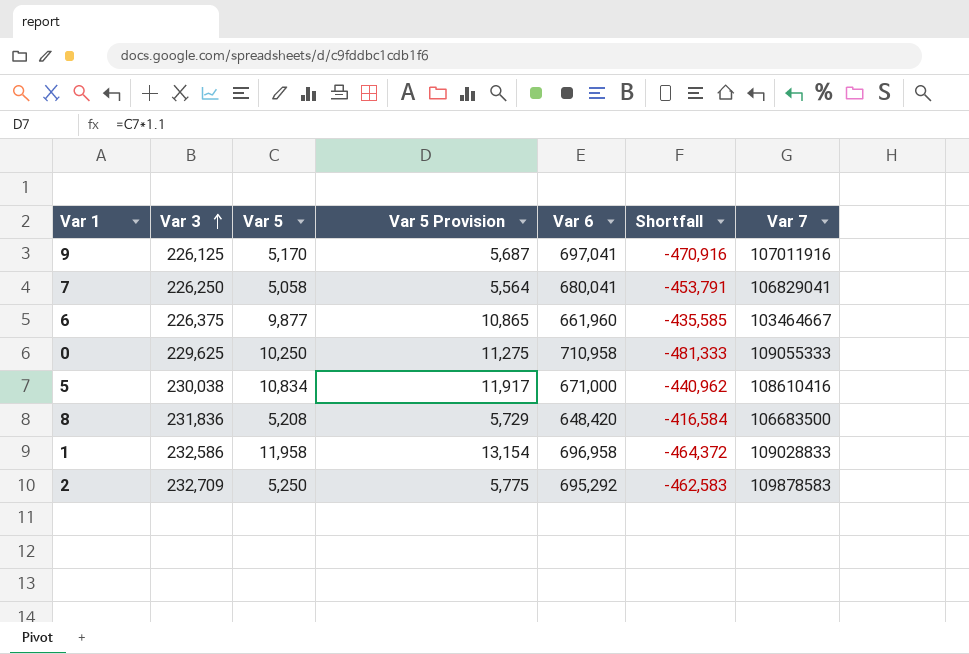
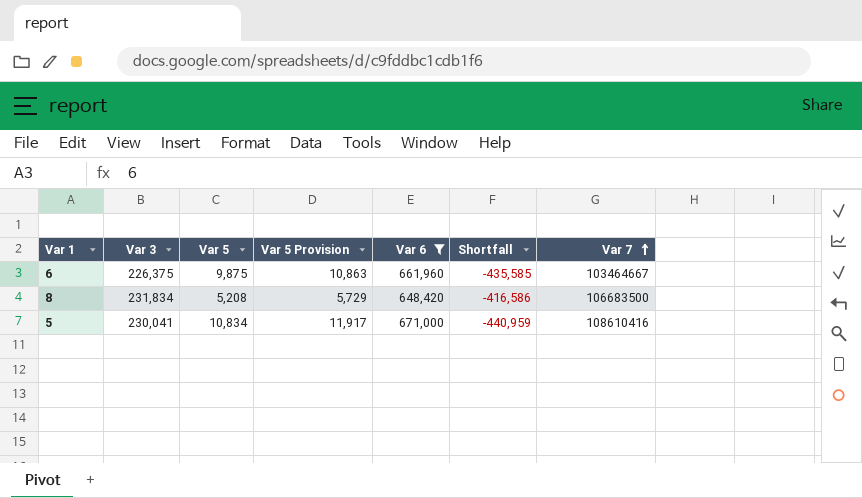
filter: none -> Var 6 <= 671,000
row order: Var 3 ascending -> Var 7 ascending
6 | Var 5: 9,877 -> 9,875
6 | Var 5 Provision: 10,865 -> 10,863
8 | Var 3: 231,836 -> 231,834
8 | Shortfall: -416,584 -> -416,586
5 | Var 3: 230,038 -> 230,041
5 | Shortfall: -440,962 -> -440,959

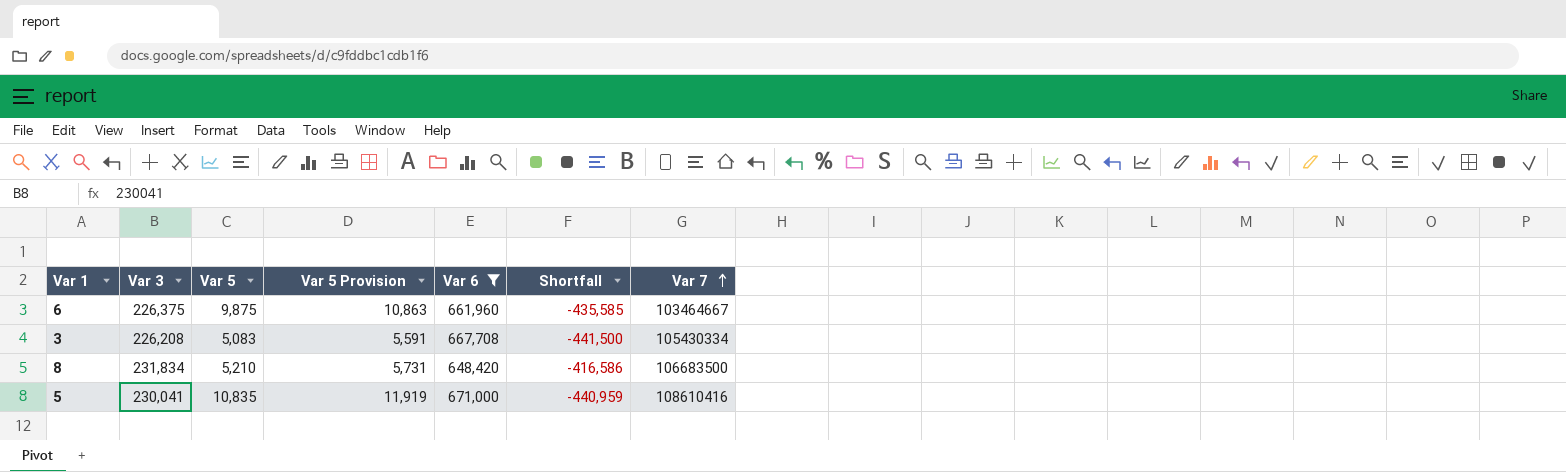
row 3: none -> 226,208 | 5,083 | 5,591 | 667,708 | -441,500 | 105430334
8 | Var 5: 5,208 -> 5,210
8 | Var 5 Provision: 5,729 -> 5,731
5 | Var 5: 10,834 -> 10,835
5 | Var 5 Provision: 11,917 -> 11,919

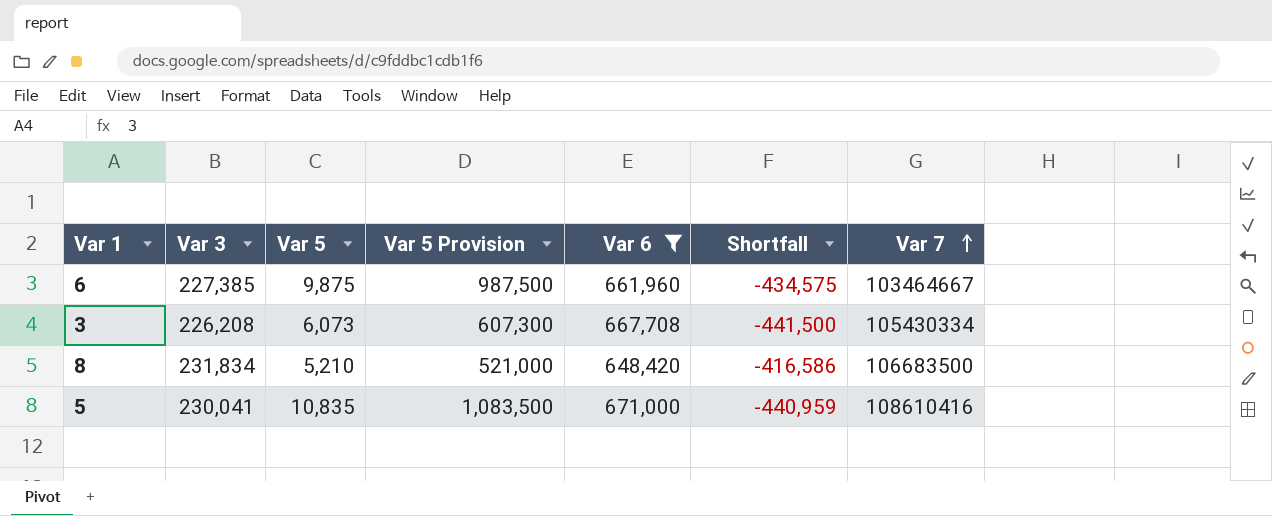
column Var 5 Provision | formula: [Var 5] * 1.1 -> [Var 5] * 100
6 | Var 3: 226,375 -> 227,385
6 | Shortfall: -435,585 -> -434,575
3 | Var 5: 5,083 -> 6,073

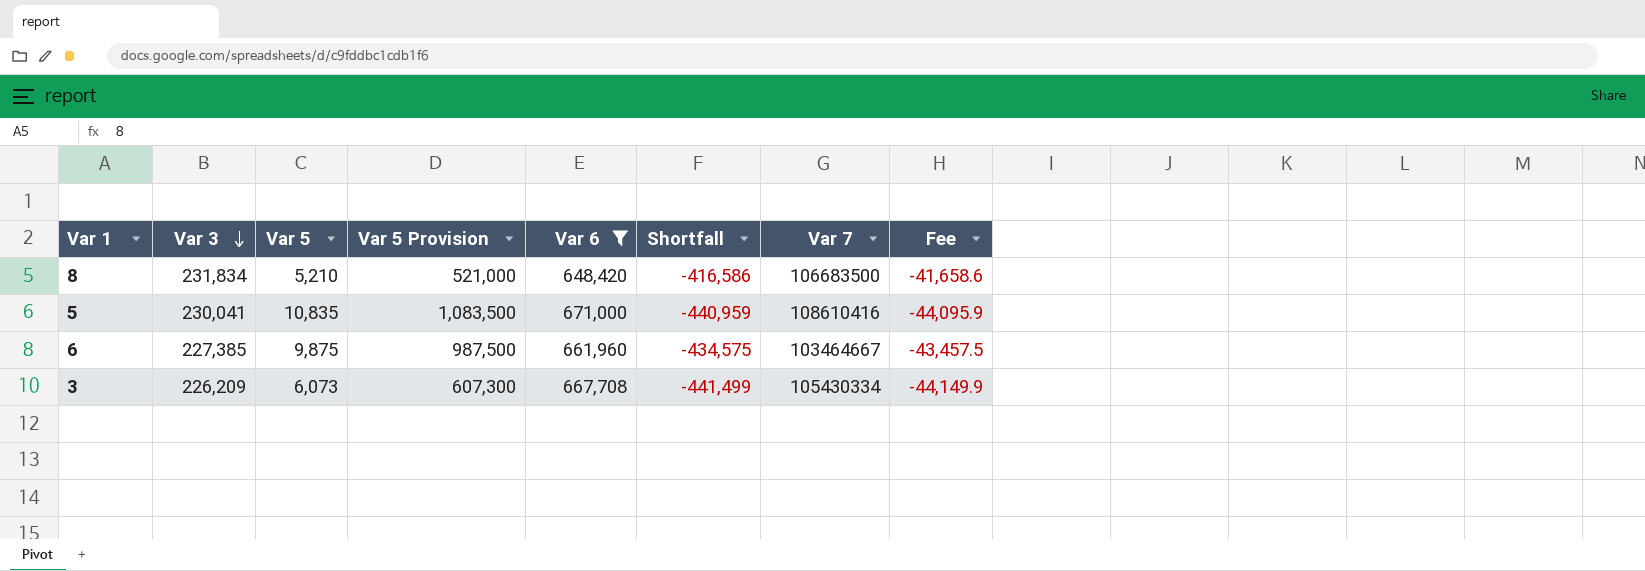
row order: Var 7 ascending -> Var 3 descending
column Fee | formula: none -> [Shortfall] * 0.1
3 | Var 3: 226,208 -> 226,209
3 | Shortfall: -441,500 -> -441,499

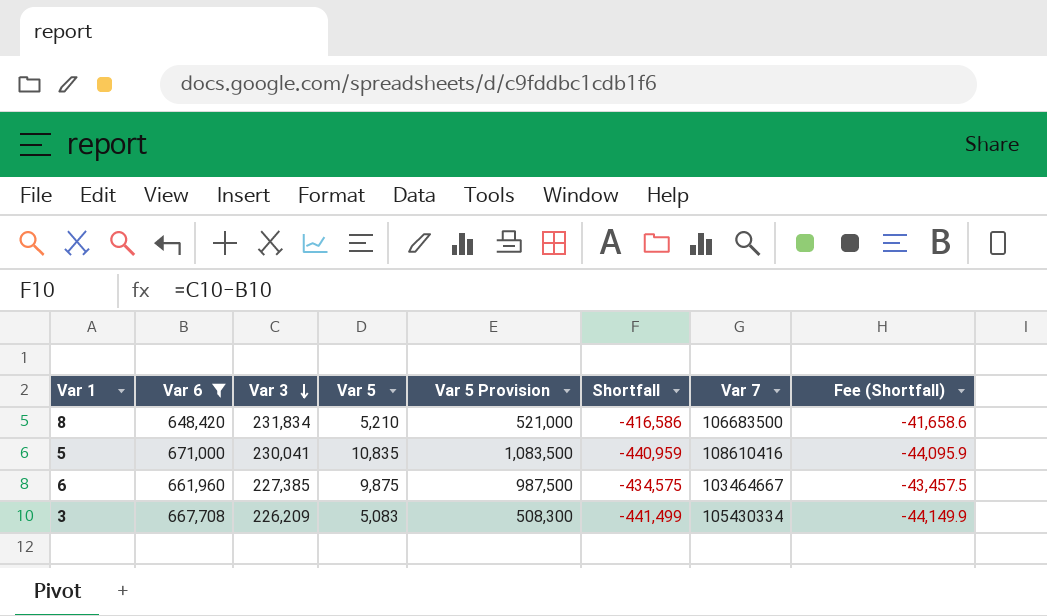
column Var 6 | position: 5 -> 2
column name: Fee -> Fee (Shortfall)
3 | Var 5: 6,073 -> 5,083
3 | Var 5 Provision: 607,300 -> 508,300

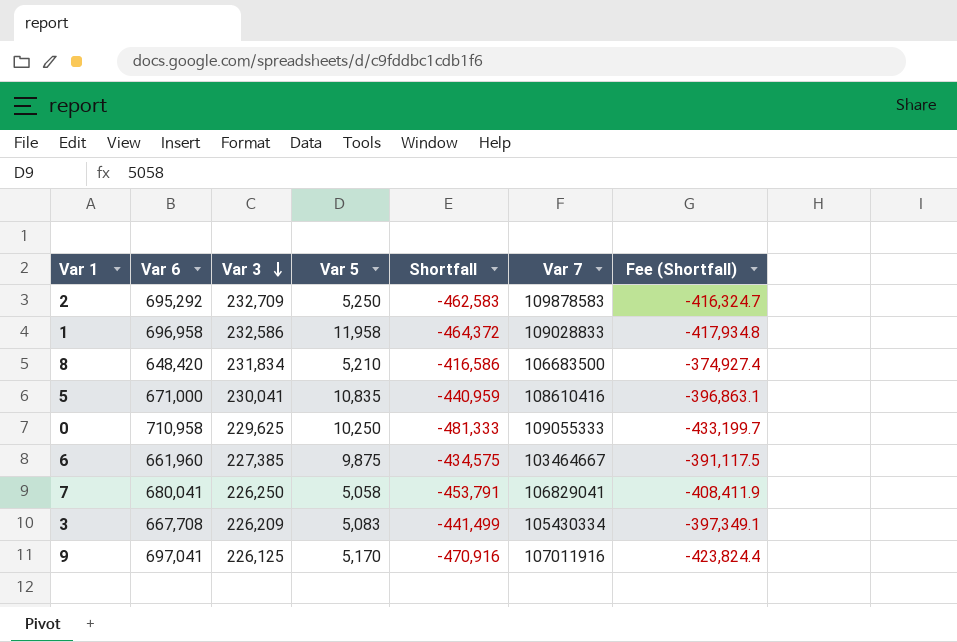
filter: Var 6 <= 671,000 -> none
column Var 5 Provision | formula: [Var 5] * 100 -> none
column Fee (Shortfall) | formula: [Shortfall] * 0.1 -> [Shortfall] * 0.9

